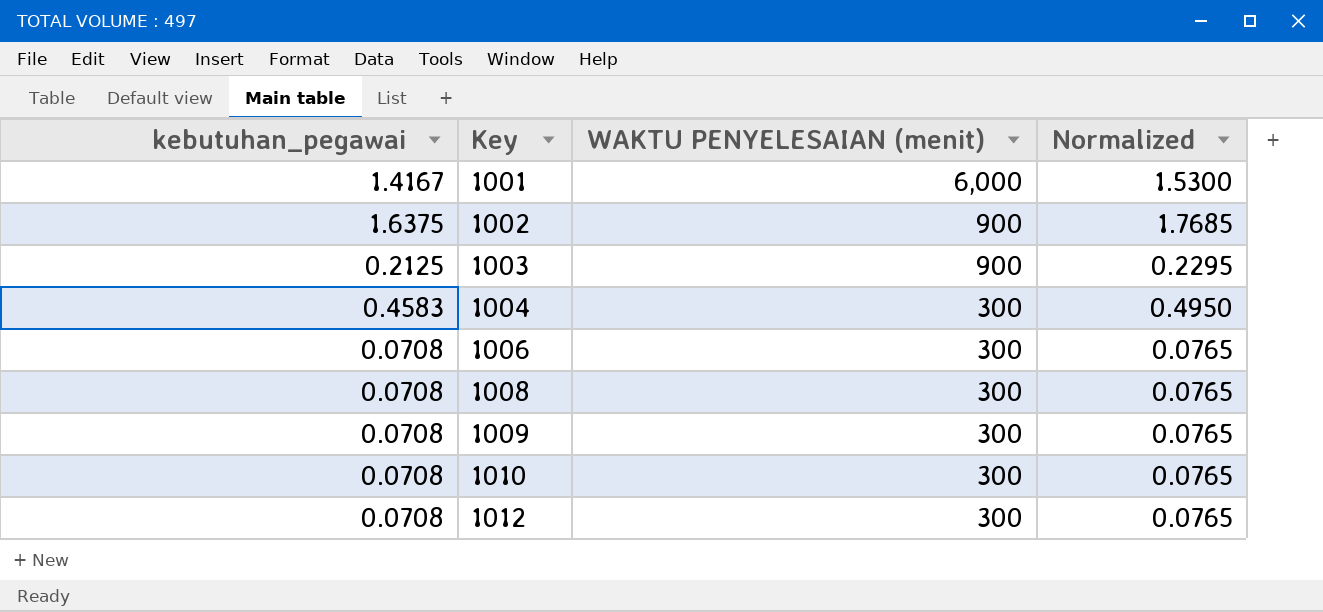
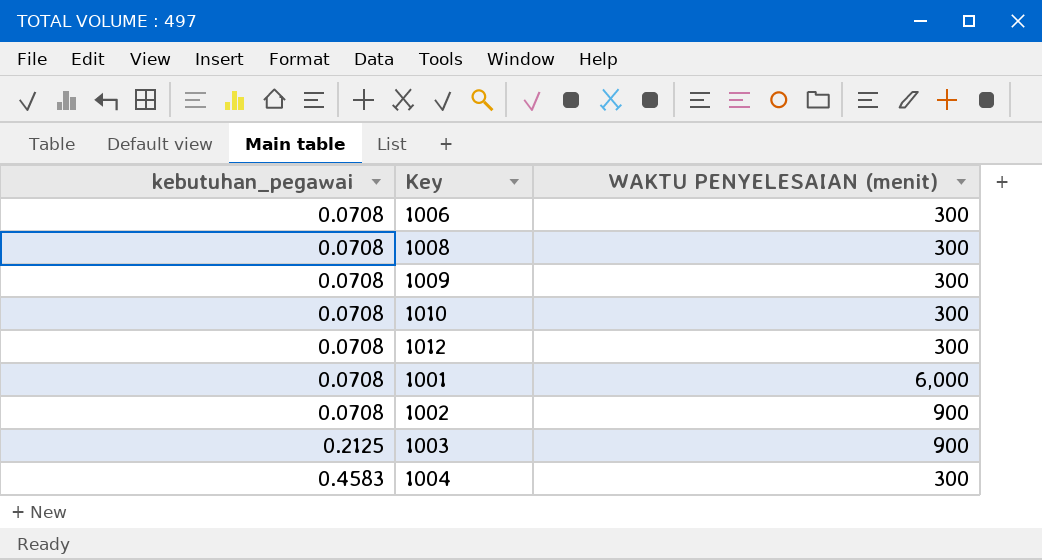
row order: Key ascending -> kebutuhan_pegawai ascending
column Normalized | formula: [kebutuhan_pegawai] * 1.08 -> none
1001 | kebutuhan_pegawai: 1.4167 -> 0.0708
1002 | kebutuhan_pegawai: 1.6375 -> 0.0708

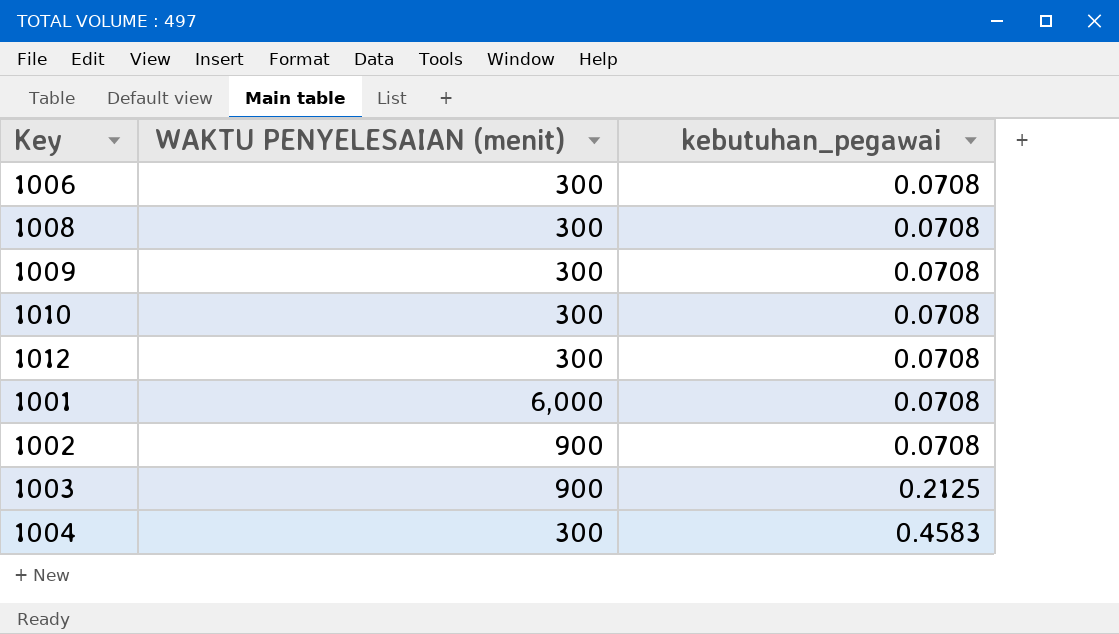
column kebutuhan_pegawai | position: 1 -> 3

